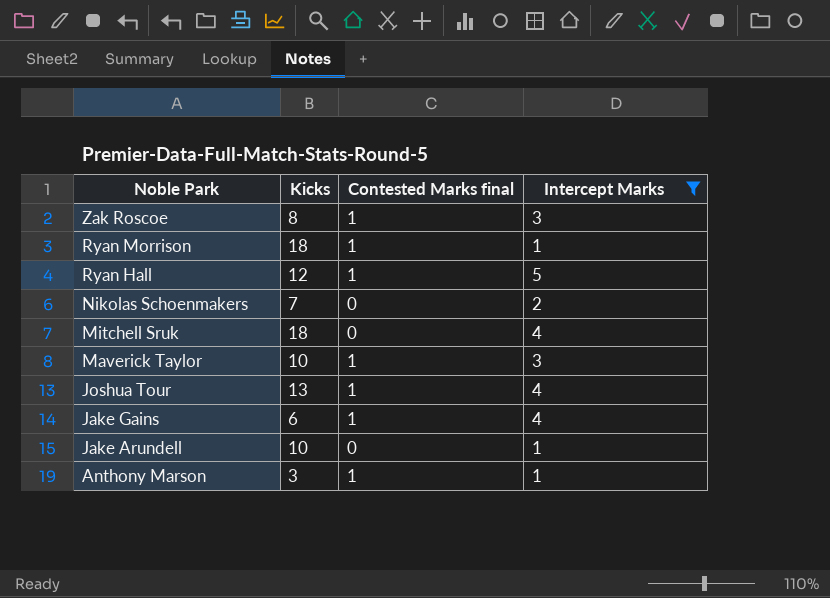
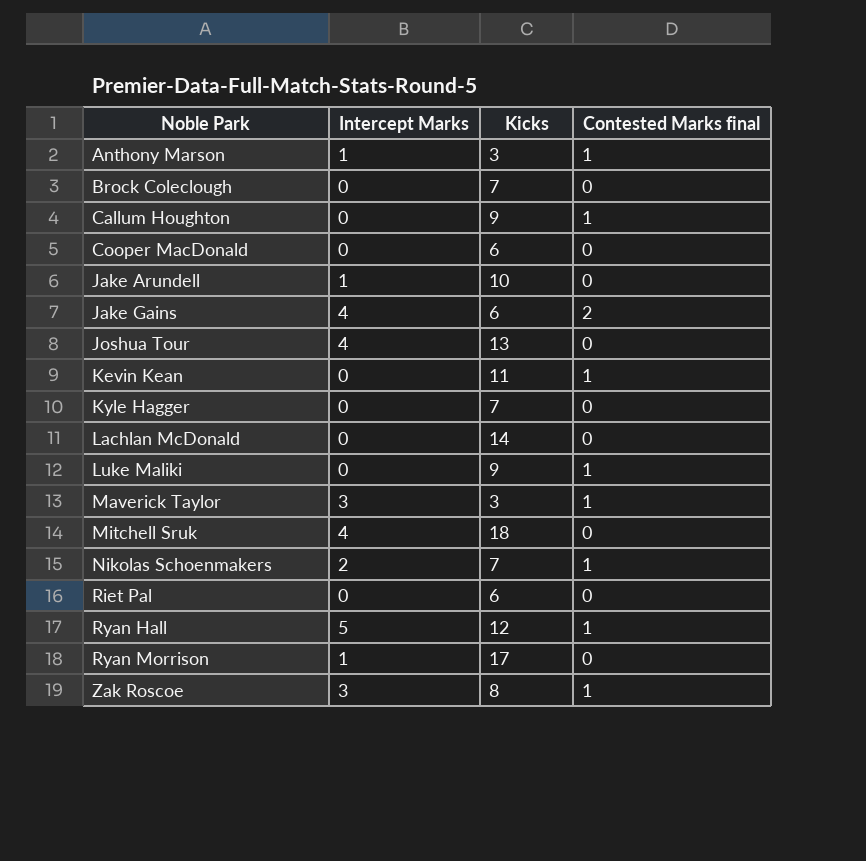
filter: Intercept Marks != 0 -> none
row order: Noble Park descending -> Noble Park ascending
column Intercept Marks | position: 4 -> 2
Jake Gains | Contested Marks final: 1 -> 2
Joshua Tour | Contested Marks final: 1 -> 0
Maverick Taylor | Kicks: 10 -> 3
Nikolas Schoenmakers | Contested Marks final: 0 -> 1
Ryan Morrison | Kicks: 18 -> 17
Ryan Morrison | Contested Marks final: 1 -> 0

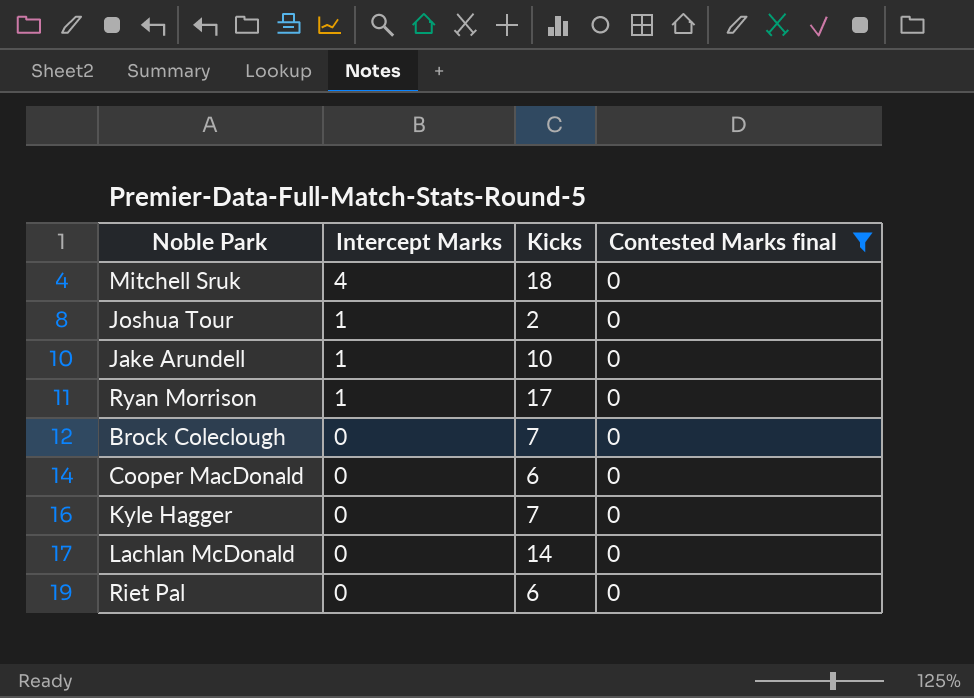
filter: none -> Contested Marks final = 0
row order: Noble Park ascending -> Intercept Marks descending
Joshua Tour | Intercept Marks: 4 -> 1
Joshua Tour | Kicks: 13 -> 2

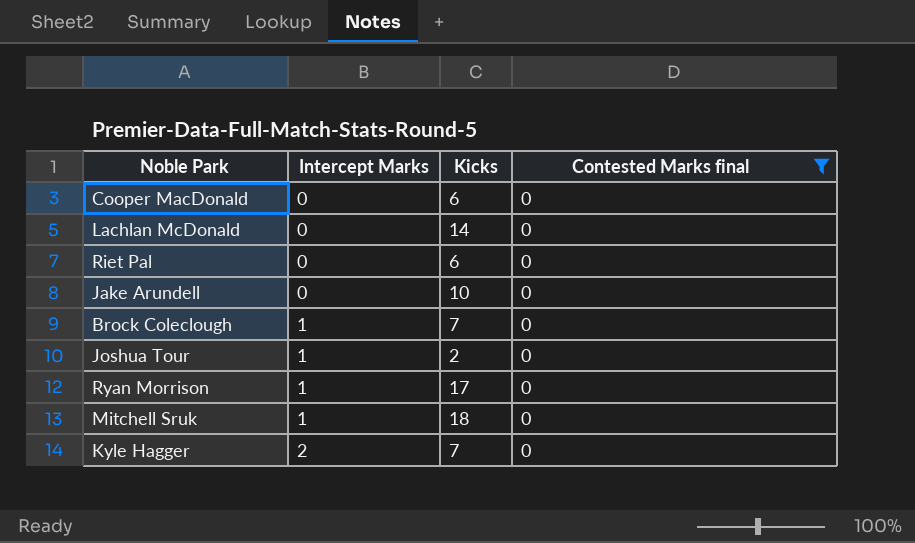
row order: Intercept Marks descending -> Intercept Marks ascending
Jake Arundell | Intercept Marks: 1 -> 0
Brock Coleclough | Intercept Marks: 0 -> 1
Mitchell Sruk | Intercept Marks: 4 -> 1
Kyle Hagger | Intercept Marks: 0 -> 2

